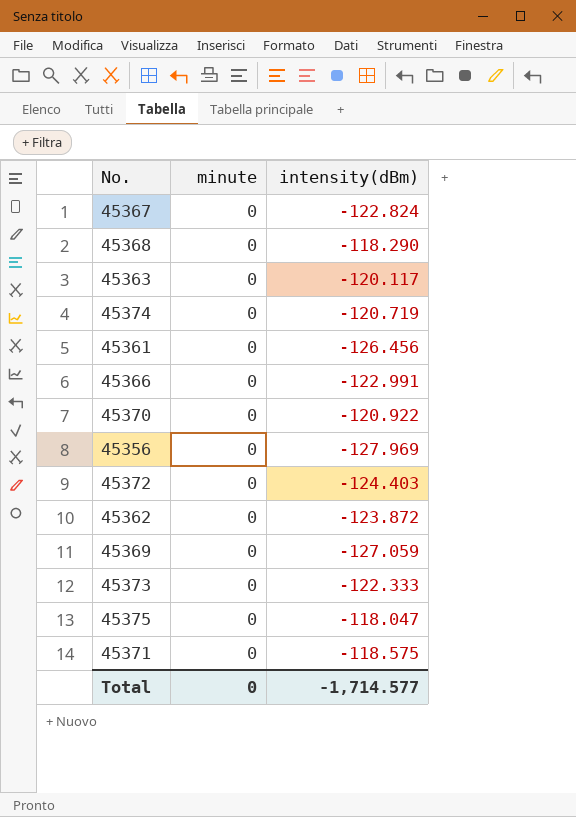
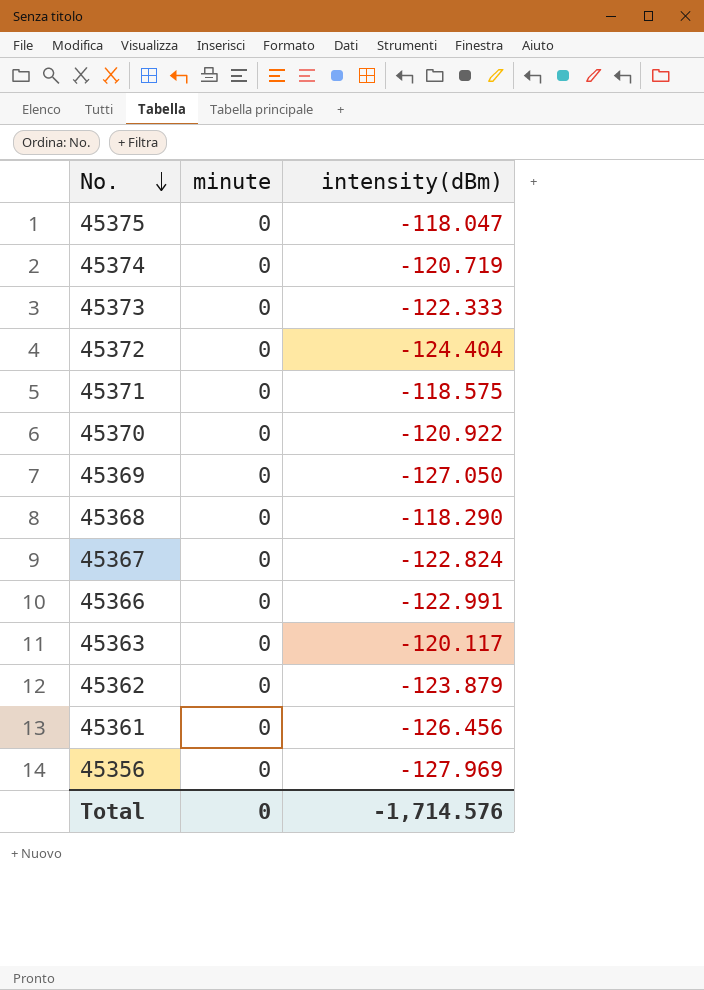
row order: none -> No. descending
45372 | intensity(dBm): -124.403 -> -124.404
45369 | intensity(dBm): -127.059 -> -127.050
45362 | intensity(dBm): -123.872 -> -123.879
Total | intensity(dBm): -1,714.577 -> -1,714.576

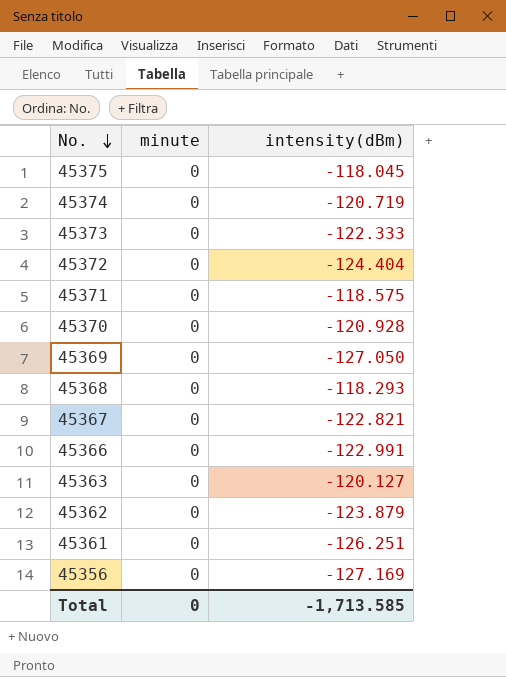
45375 | intensity(dBm): -118.047 -> -118.045
45370 | intensity(dBm): -120.922 -> -120.928
45368 | intensity(dBm): -118.290 -> -118.293
45367 | intensity(dBm): -122.824 -> -122.821
45363 | intensity(dBm): -120.117 -> -120.127
45361 | intensity(dBm): -126.456 -> -126.251
45356 | intensity(dBm): -127.969 -> -127.169
Total | intensity(dBm): -1,714.576 -> -1,713.585

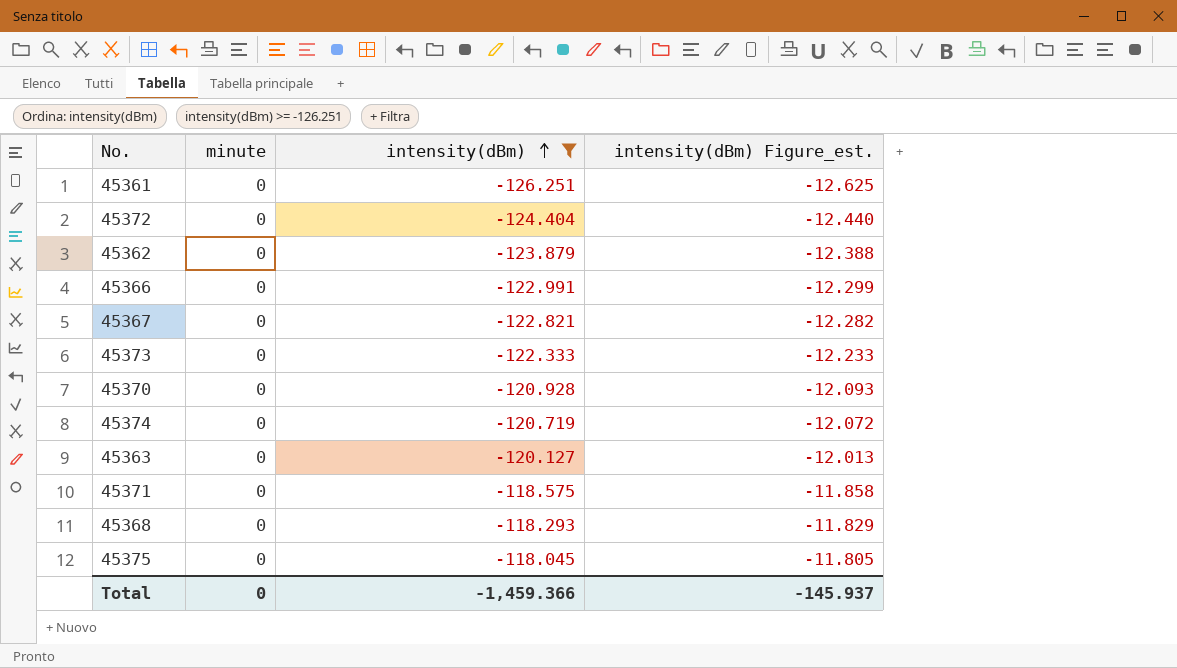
filter: none -> intensity(dBm) >= -126.251
row order: No. descending -> intensity(dBm) ascending
column intensity(dBm) Figure_est. | formula: none -> [intensity(dBm)] * 0.1
Total | intensity(dBm): -1,713.585 -> -1,459.366

